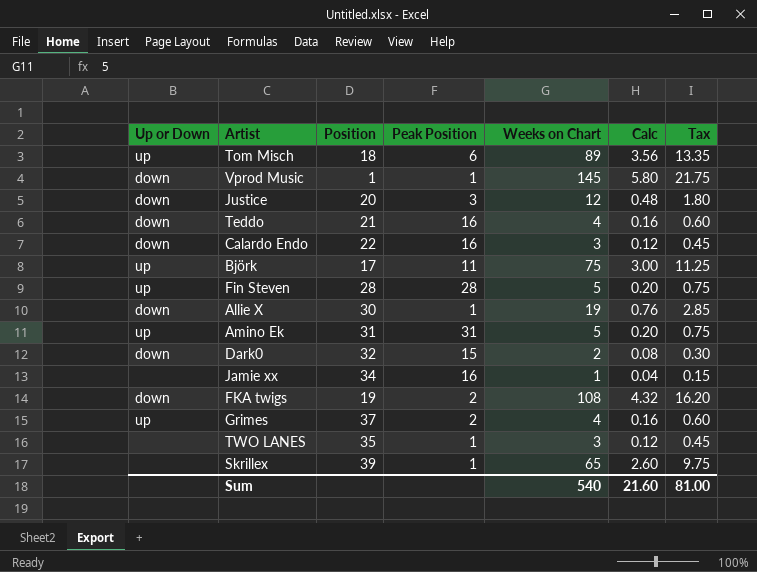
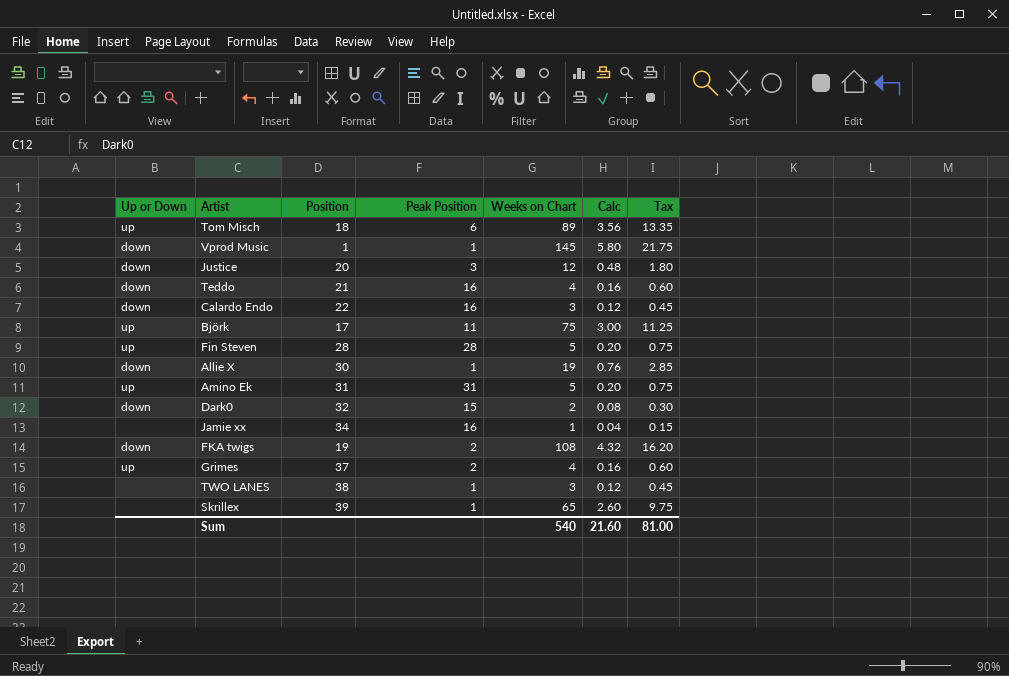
TWO LANES | Position: 35 -> 38

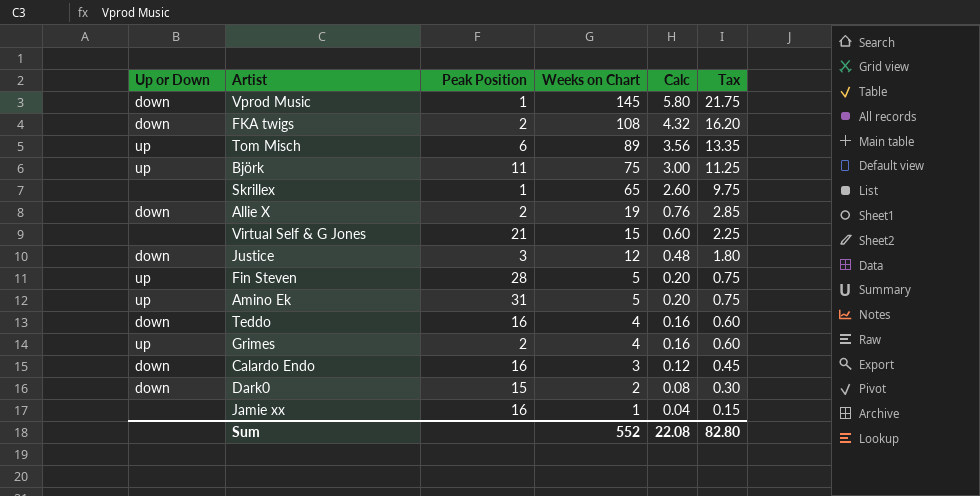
row order: none -> Weeks on Chart descending
column Position | position: 3 -> none
row TWO LANES: none | 38 | 1 | 3 | 0.12 | 0.45 -> none
Allie X | Peak Position: 1 -> 2
row Virtual Self & G Jones: none -> none | 21 | 15 | 0.60 | 2.25
Sum | Weeks on Chart: 540 -> 552
Sum | Calc: 21.60 -> 22.08
Sum | Tax: 81.00 -> 82.80

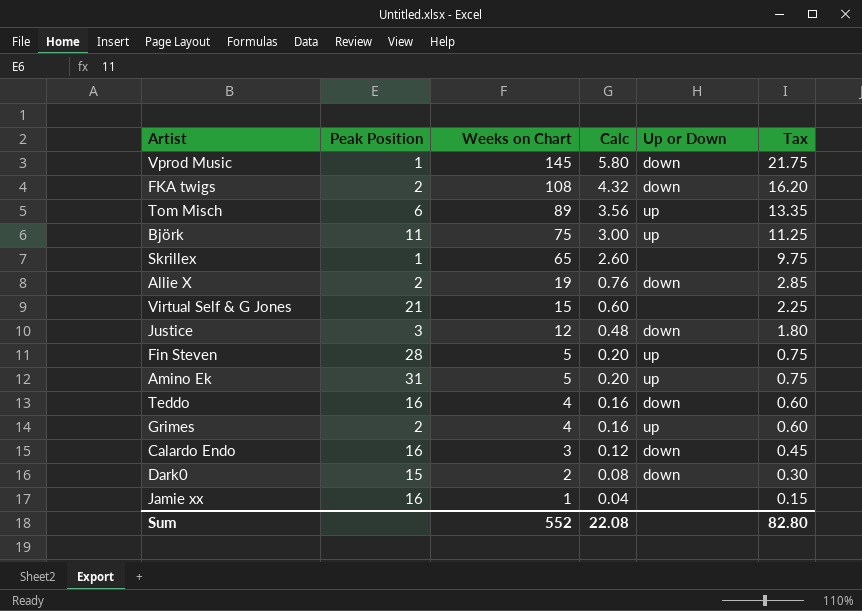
column Up or Down | position: 1 -> 5

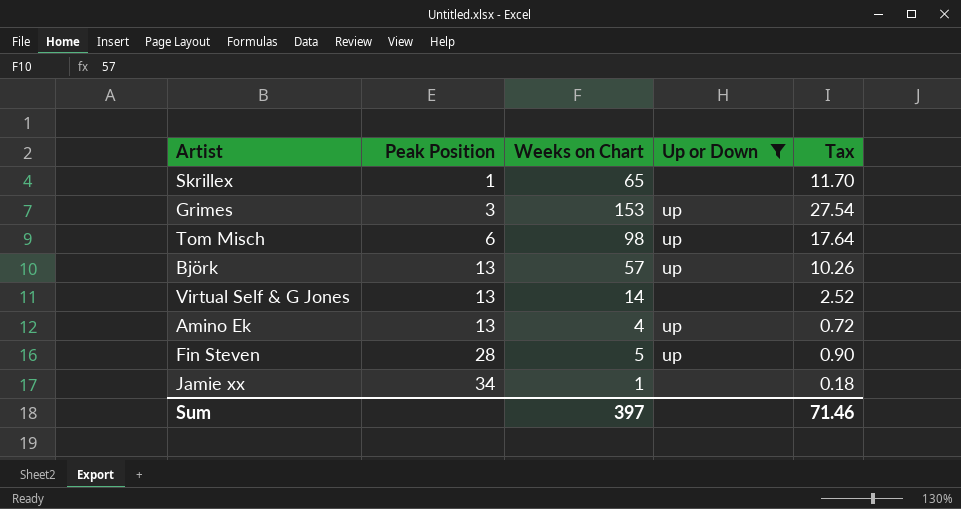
filter: none -> Up or Down != down
row order: Weeks on Chart descending -> Peak Position ascending
column Calc | formula: [Weeks on Chart] * 0.04 -> none
column Tax | formula: [Weeks on Chart] * 0.15 -> [Weeks on Chart] * 0.18
Grimes | Peak Position: 2 -> 3
Grimes | Weeks on Chart: 4 -> 153
Tom Misch | Weeks on Chart: 89 -> 98
Björk | Peak Position: 11 -> 13
Björk | Weeks on Chart: 75 -> 57
Virtual Self & G Jones | Peak Position: 21 -> 13
Virtual Self & G Jones | Weeks on Chart: 15 -> 14
Amino Ek | Peak Position: 31 -> 13
Amino Ek | Weeks on Chart: 5 -> 4
Jamie xx | Peak Position: 16 -> 34
Sum | Weeks on Chart: 552 -> 397
Sum | Tax: 82.80 -> 71.46

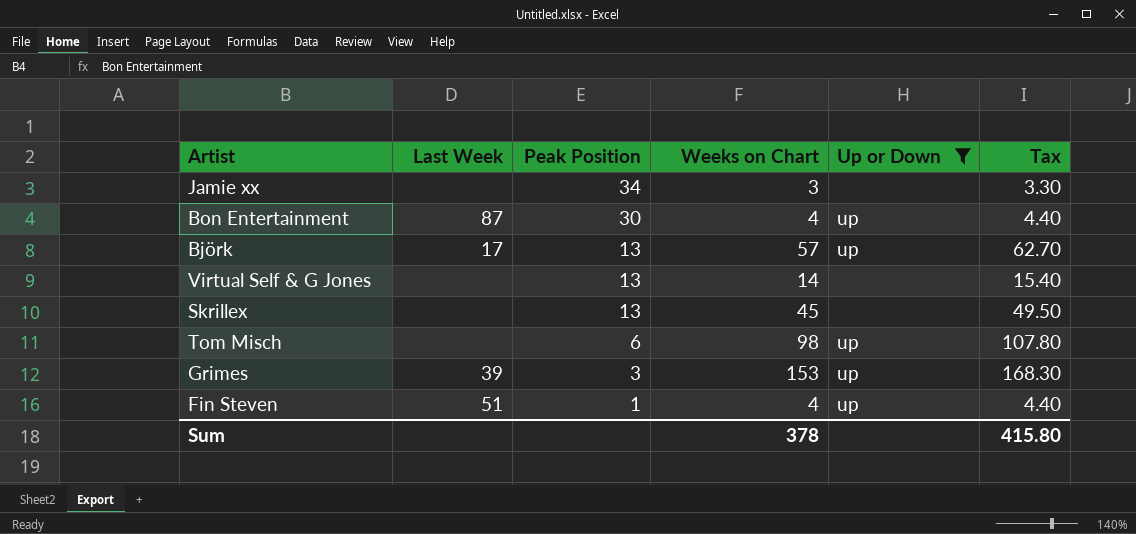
row order: Peak Position ascending -> Peak Position descending
column Last Week | position: none -> 2
column Tax | formula: [Weeks on Chart] * 0.18 -> [Weeks on Chart] * 1.1
row Amino Ek: 13 | 4 | up | 0.72 -> none
Jamie xx | Weeks on Chart: 1 -> 3
row Bon Entertainment: none -> 87 | 30 | 4 | up | 4.40
Skrillex | Peak Position: 1 -> 13
Skrillex | Weeks on Chart: 65 -> 45
Fin Steven | Peak Position: 28 -> 1
Fin Steven | Weeks on Chart: 5 -> 4
Sum | Weeks on Chart: 397 -> 378
Sum | Tax: 71.46 -> 415.80

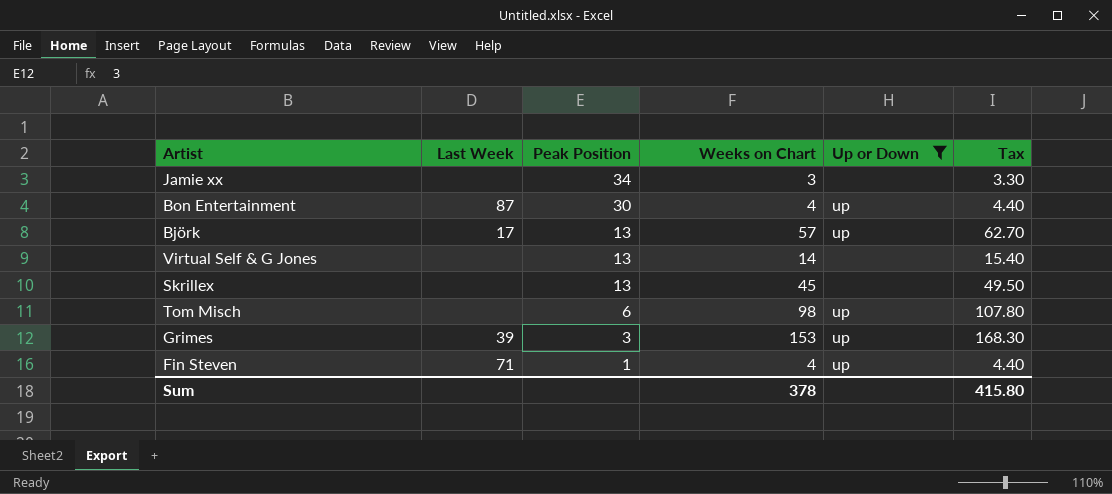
Fin Steven | Last Week: 51 -> 71

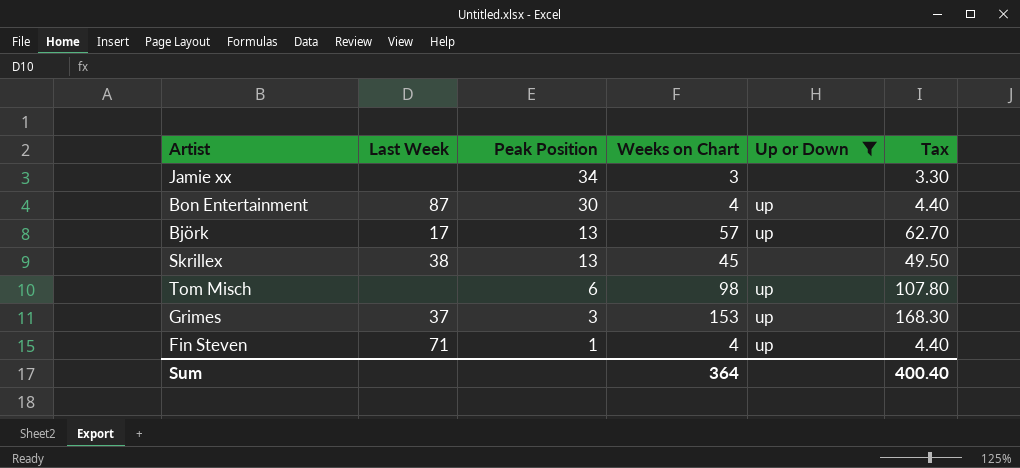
row Virtual Self & G Jones: none | 13 | 14 | none | 15.40 -> none
Skrillex | Last Week: none -> 38
Grimes | Last Week: 39 -> 37
Sum | Weeks on Chart: 378 -> 364
Sum | Tax: 415.80 -> 400.40

